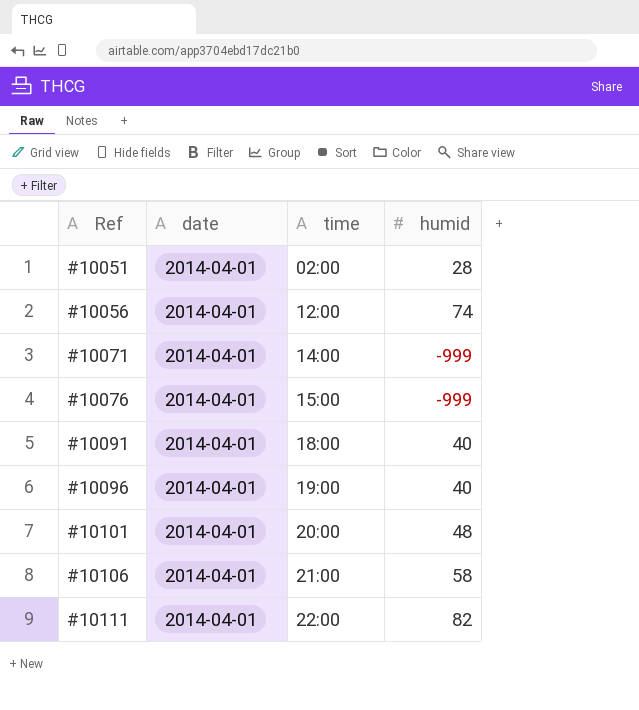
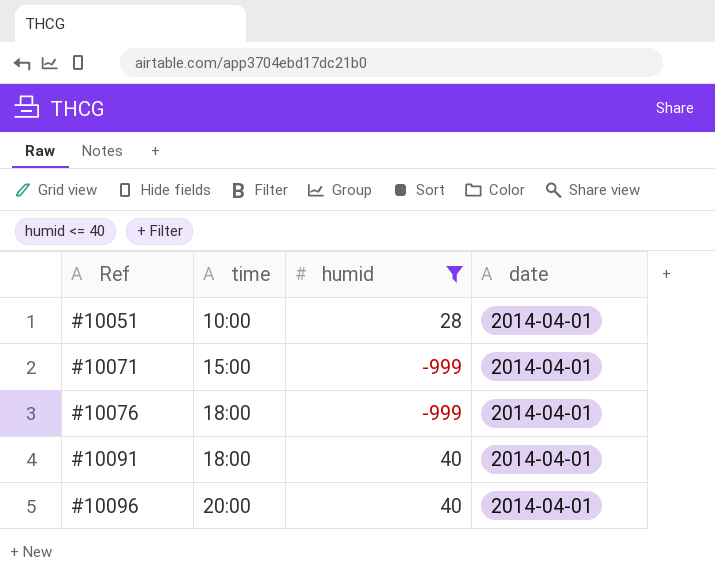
filter: none -> humid <= 40
column date | position: 2 -> 4
#10051 | time: 02:00 -> 10:00
#10071 | time: 14:00 -> 15:00
#10076 | time: 15:00 -> 18:00
#10096 | time: 19:00 -> 20:00

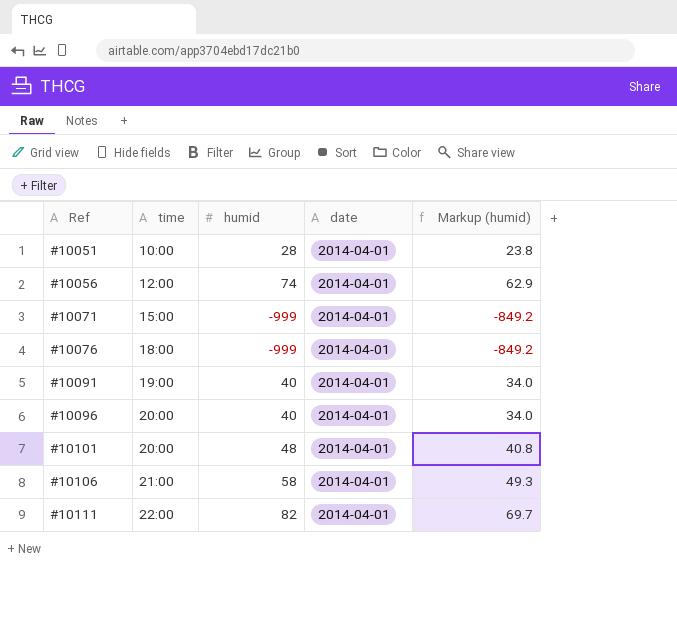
filter: humid <= 40 -> none
column Markup (humid) | formula: none -> [humid] * 0.85
#10091 | time: 18:00 -> 19:00

